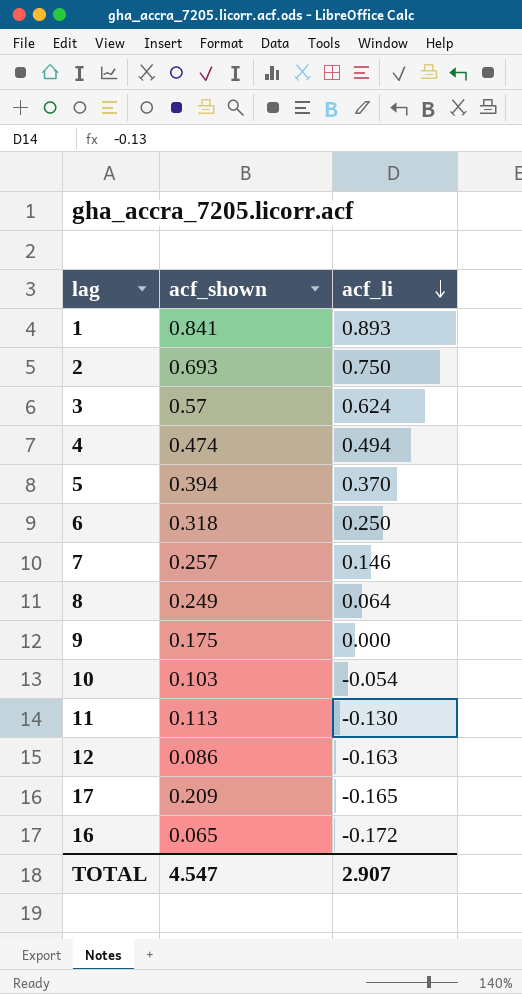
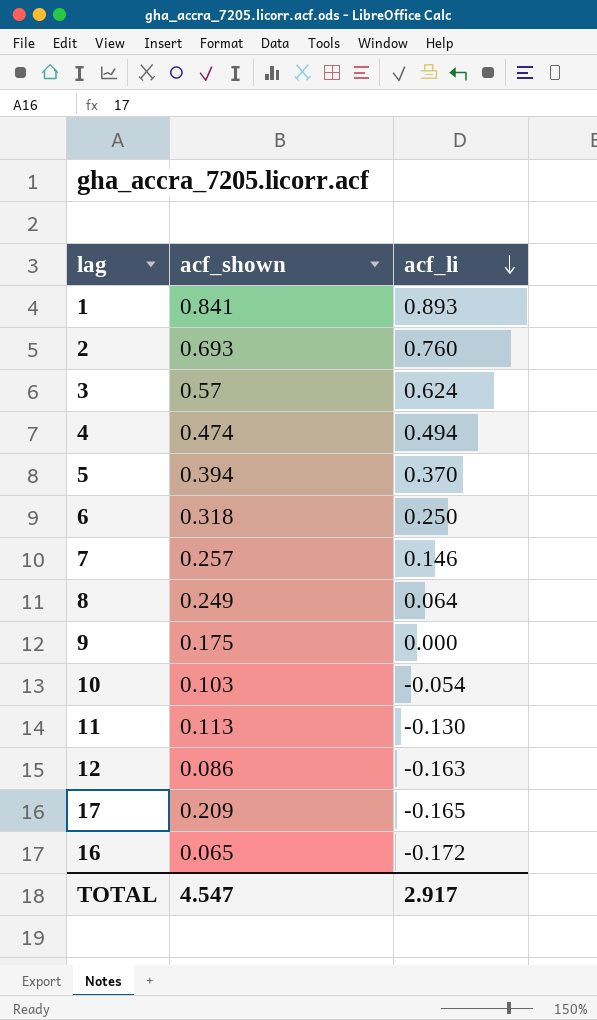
2 | acf_li: 0.750 -> 0.760
TOTAL | acf_li: 2.907 -> 2.917

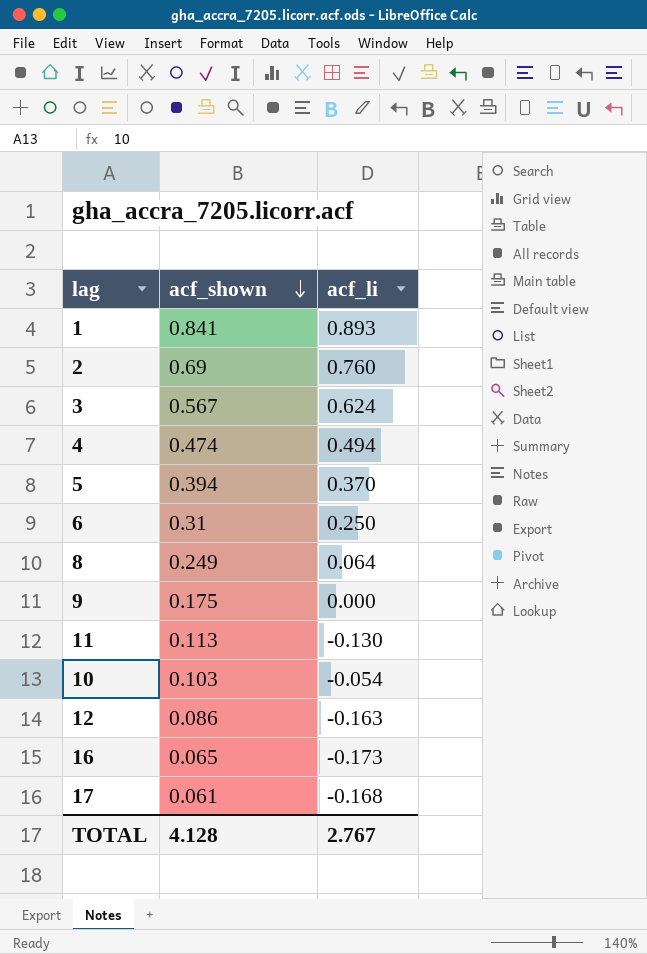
row order: acf_li descending -> acf_shown descending
row 7: 0.257 | 0.146 -> none
2 | acf_shown: 0.693 -> 0.69
3 | acf_shown: 0.57 -> 0.567
6 | acf_shown: 0.318 -> 0.31
16 | acf_li: -0.172 -> -0.173
17 | acf_shown: 0.209 -> 0.061
17 | acf_li: -0.165 -> -0.168
TOTAL | acf_shown: 4.547 -> 4.128
TOTAL | acf_li: 2.917 -> 2.767

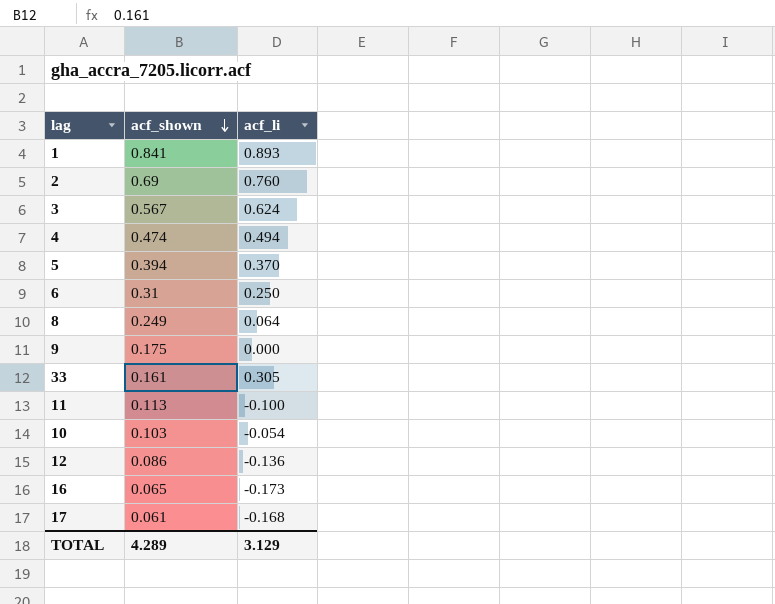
row 33: none -> 0.161 | 0.305
11 | acf_li: -0.130 -> -0.100
12 | acf_li: -0.163 -> -0.136
TOTAL | acf_shown: 4.128 -> 4.289
TOTAL | acf_li: 2.767 -> 3.129

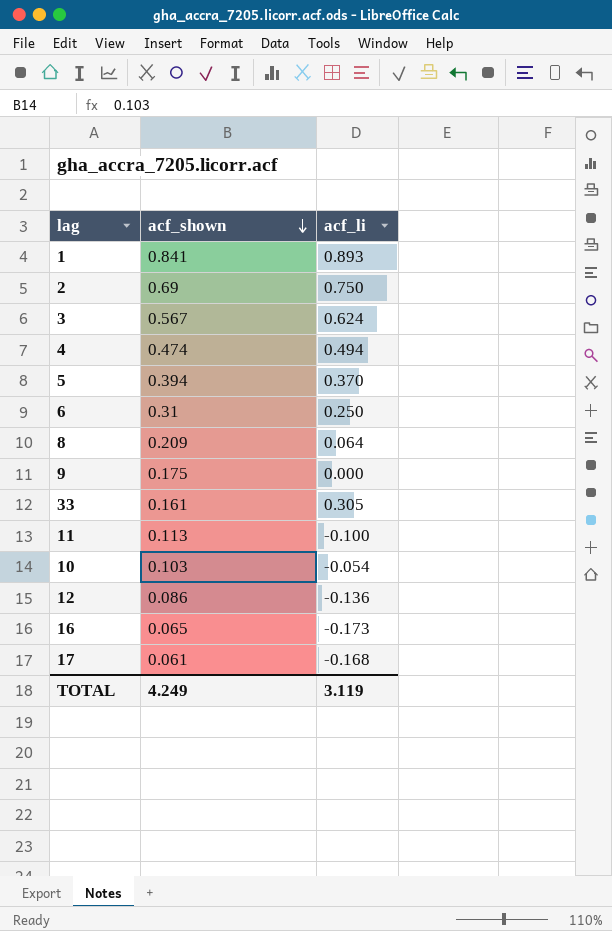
2 | acf_li: 0.760 -> 0.750
8 | acf_shown: 0.249 -> 0.209
TOTAL | acf_shown: 4.289 -> 4.249
TOTAL | acf_li: 3.129 -> 3.119

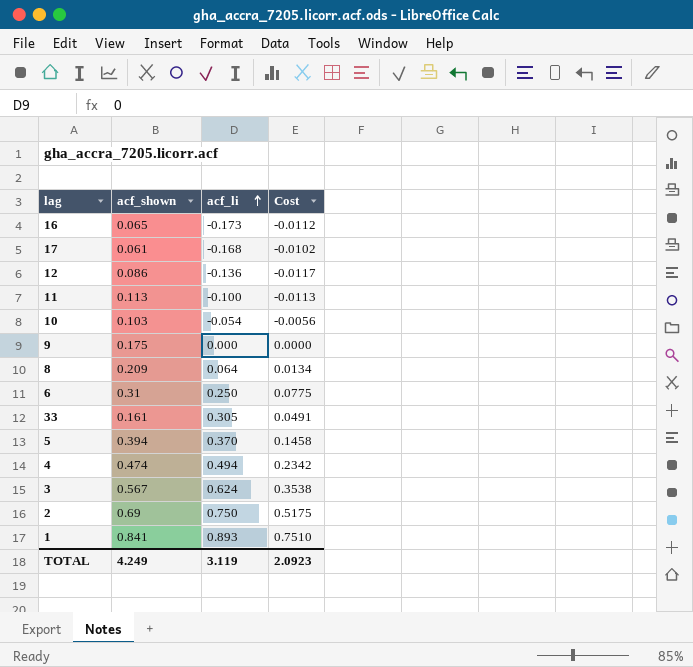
row order: acf_shown descending -> acf_li ascending
column Cost | formula: none -> [acf_shown] * [acf_li]

